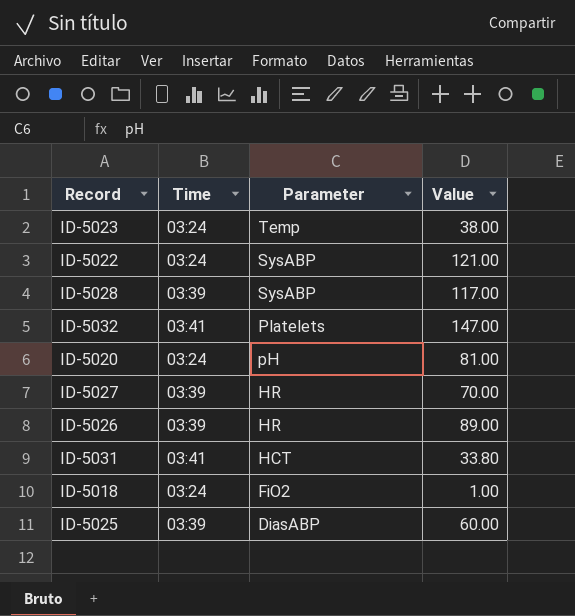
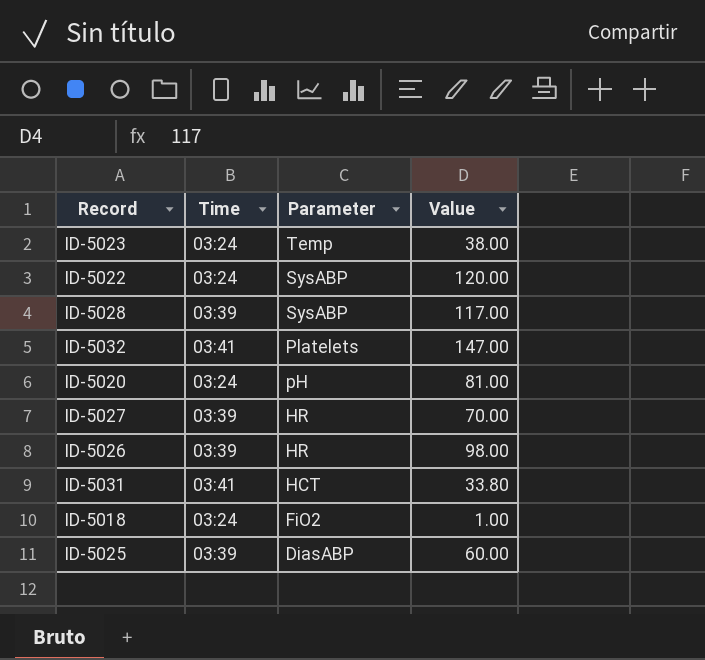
ID-5022 | Value: 121.00 -> 120.00
ID-5026 | Value: 89.00 -> 98.00

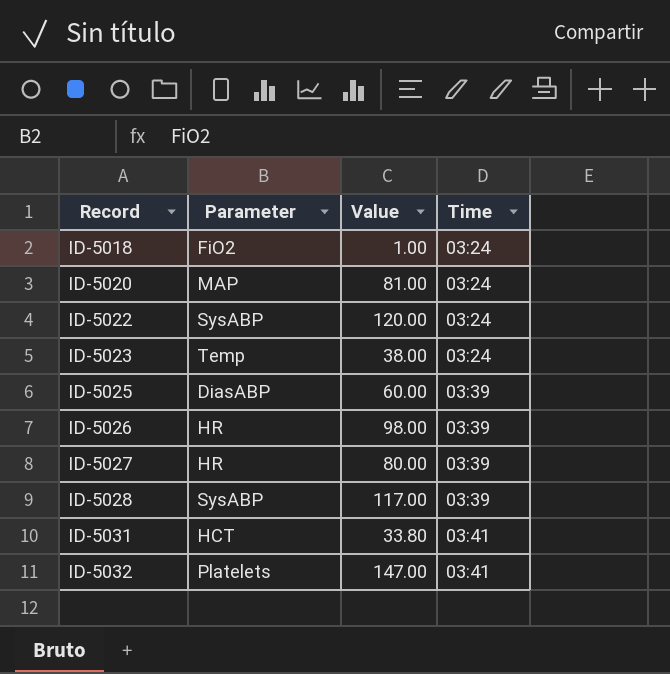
row order: Parameter descending -> Record ascending
column Time | position: 2 -> 4
ID-5020 | Parameter: pH -> MAP
ID-5027 | Value: 70.00 -> 80.00

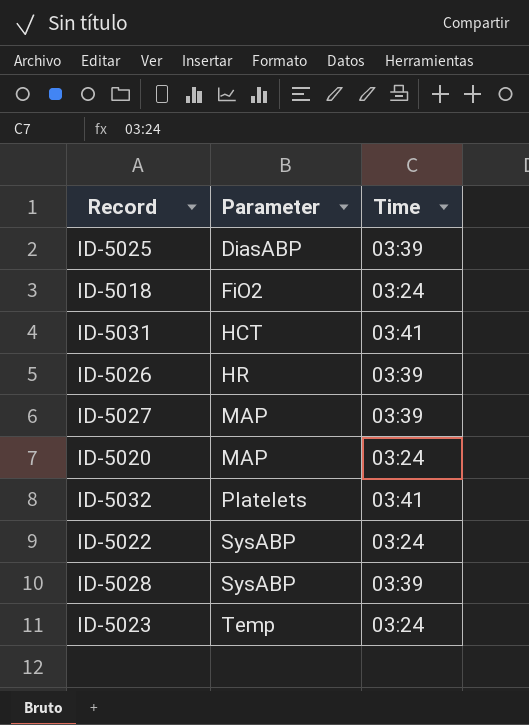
row order: Record ascending -> Parameter ascending
column Value | position: 3 -> none
ID-5027 | Parameter: HR -> MAP

